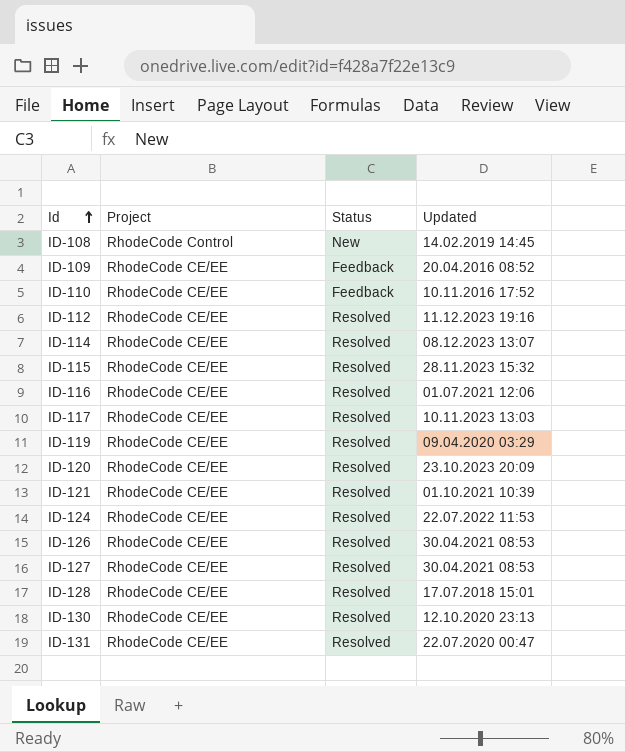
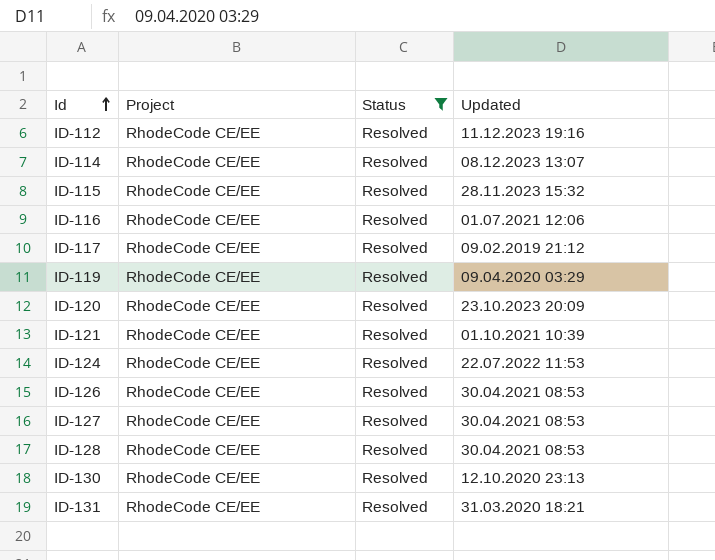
filter: none -> Status = Resolved
ID-117 | Updated: 10.11.2023 13:03 -> 09.02.2019 21:12
ID-128 | Updated: 17.07.2018 15:01 -> 30.04.2021 08:53
ID-131 | Updated: 22.07.2020 00:47 -> 31.03.2020 18:21

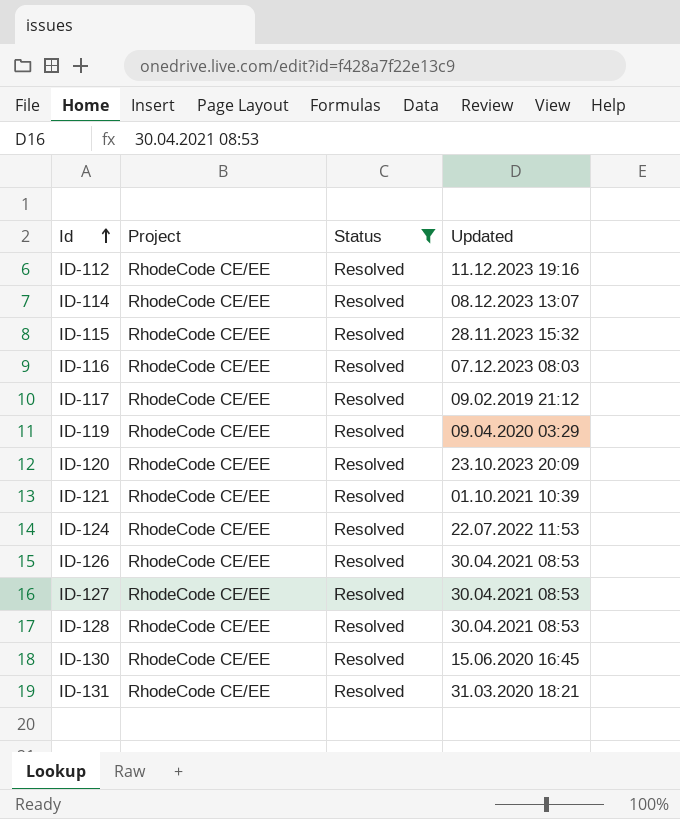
ID-116 | Updated: 01.07.2021 12:06 -> 07.12.2023 08:03
ID-130 | Updated: 12.10.2020 23:13 -> 15.06.2020 16:45

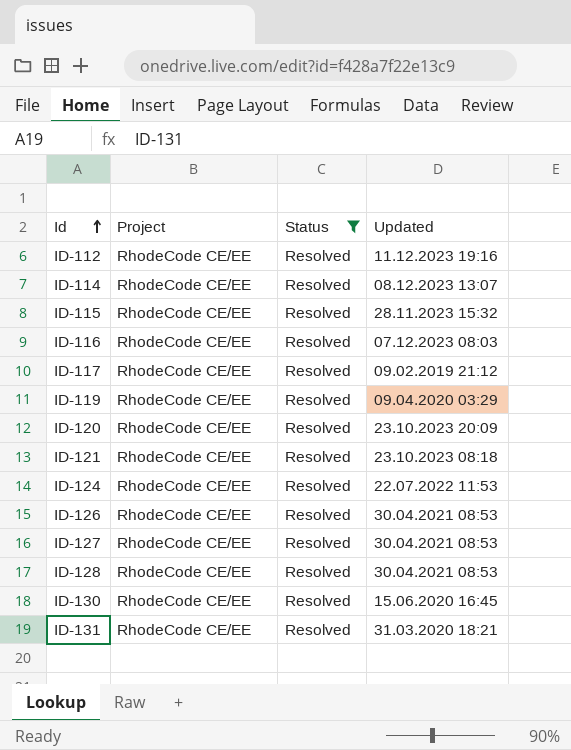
ID-121 | Updated: 01.10.2021 10:39 -> 23.10.2023 08:18

